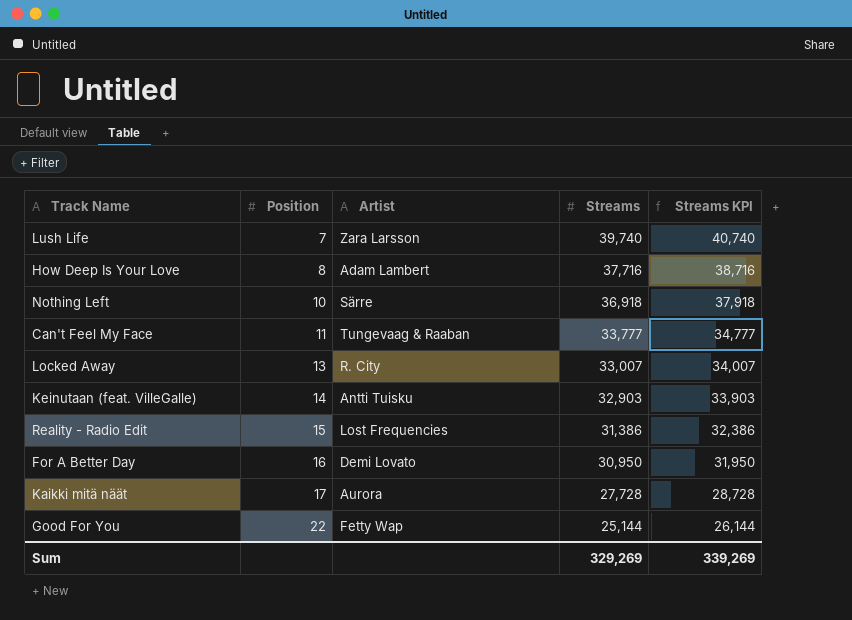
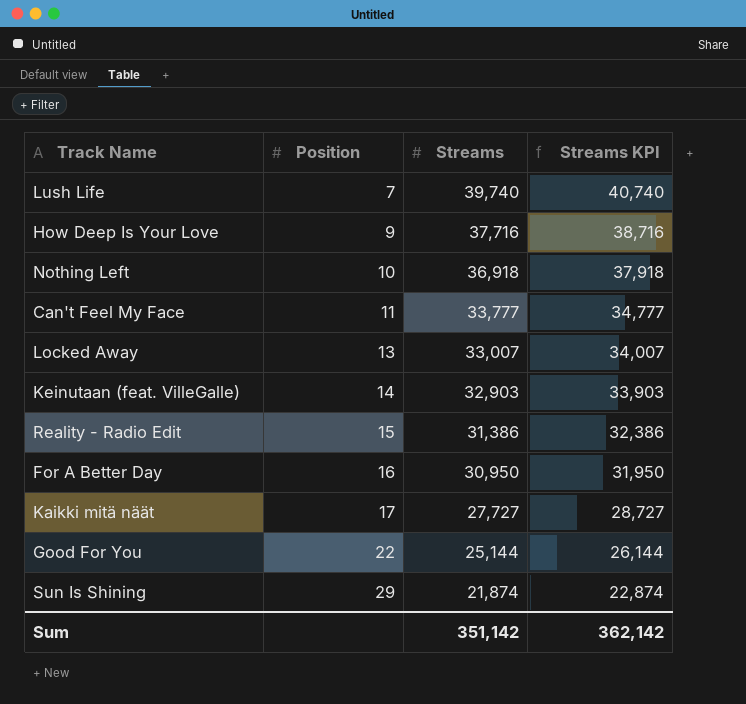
column Artist | position: 3 -> none
How Deep Is Your Love | Position: 8 -> 9
Kaikki mitä näät | Streams: 27,728 -> 27,727
Kaikki mitä näät | Streams KPI: 28,728 -> 28,727
row Sun Is Shining: none -> 29 | 21,874 | 22,874
Sum | Streams: 329,269 -> 351,142
Sum | Streams KPI: 339,269 -> 362,142

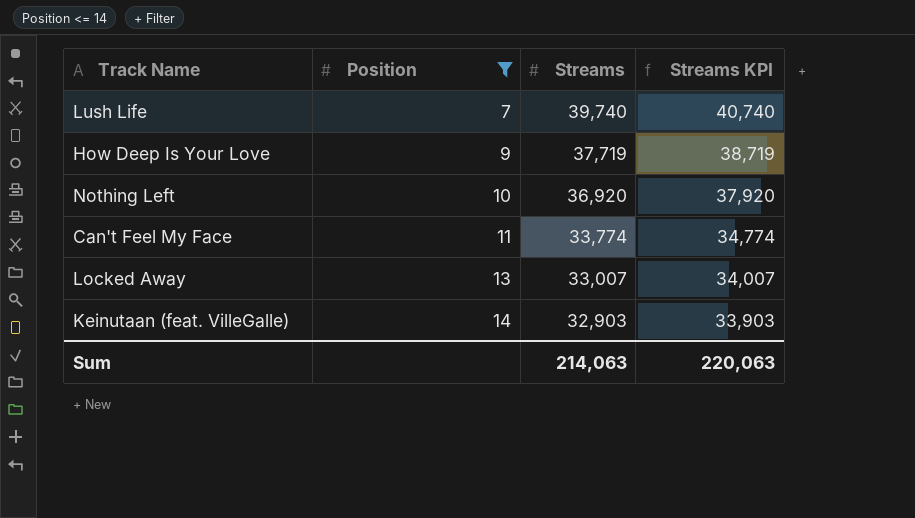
filter: none -> Position <= 14
How Deep Is Your Love | Streams: 37,716 -> 37,719
How Deep Is Your Love | Streams KPI: 38,716 -> 38,719
Nothing Left | Streams: 36,918 -> 36,920
Nothing Left | Streams KPI: 37,918 -> 37,920
Can't Feel My Face | Streams: 33,777 -> 33,774
Can't Feel My Face | Streams KPI: 34,777 -> 34,774
Sum | Streams: 351,142 -> 214,063
Sum | Streams KPI: 362,142 -> 220,063

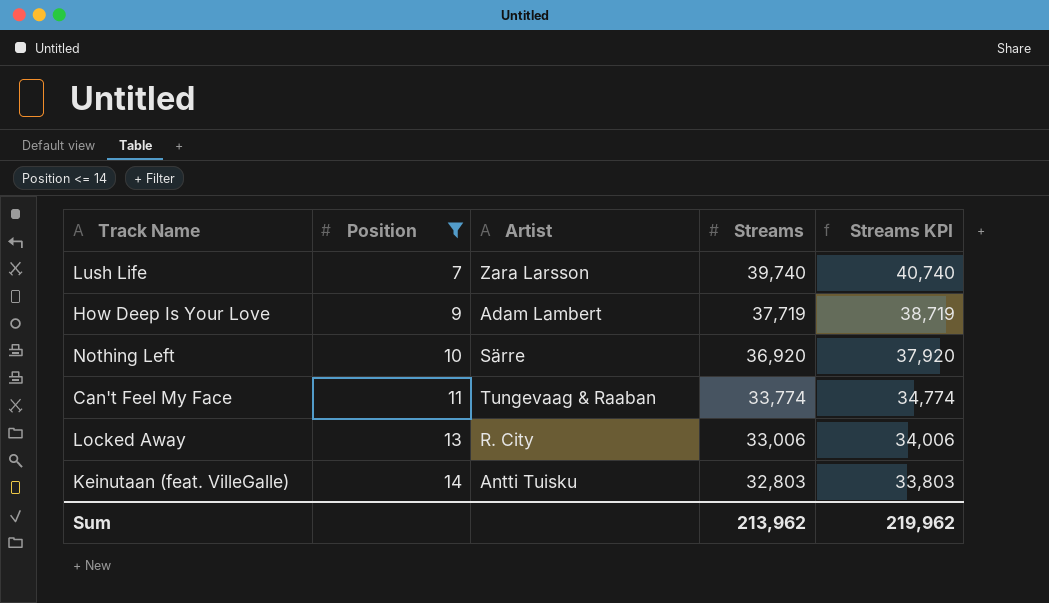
column Artist | position: none -> 3
Locked Away | Streams: 33,007 -> 33,006
Locked Away | Streams KPI: 34,007 -> 34,006
Keinutaan (feat. VilleGalle) | Streams: 32,903 -> 32,803
Keinutaan (feat. VilleGalle) | Streams KPI: 33,903 -> 33,803
Sum | Streams: 214,063 -> 213,962
Sum | Streams KPI: 220,063 -> 219,962

